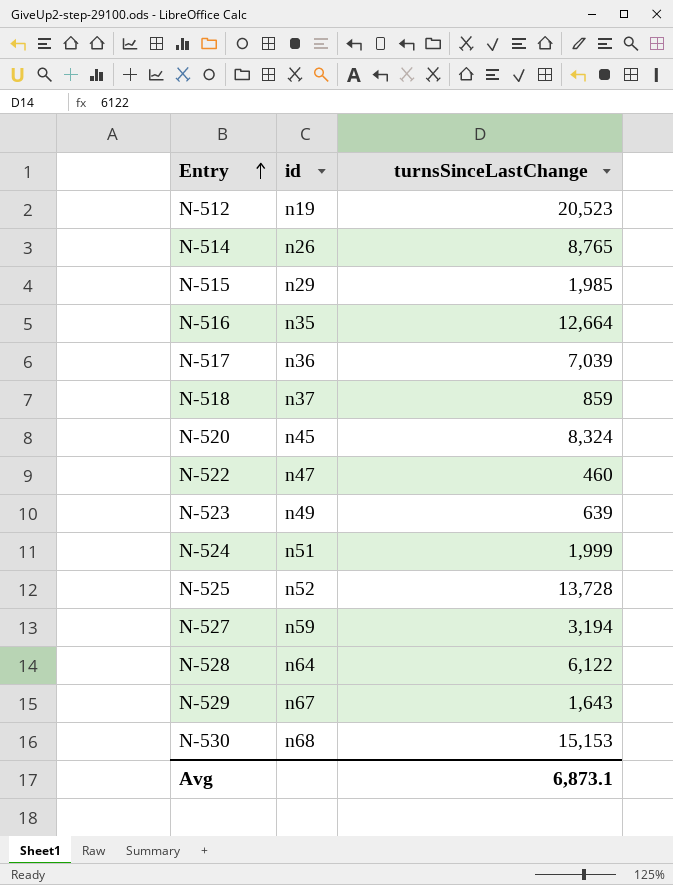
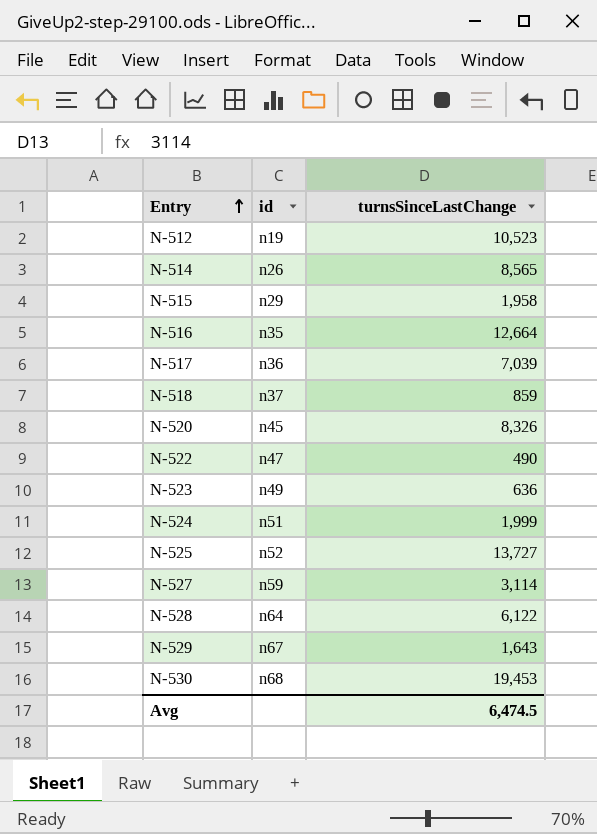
N-512 | turnsSinceLastChange: 20,523 -> 10,523
N-514 | turnsSinceLastChange: 8,765 -> 8,565
N-515 | turnsSinceLastChange: 1,985 -> 1,958
N-520 | turnsSinceLastChange: 8,324 -> 8,326
N-522 | turnsSinceLastChange: 460 -> 490
N-523 | turnsSinceLastChange: 639 -> 636
N-525 | turnsSinceLastChange: 13,728 -> 13,727
N-527 | turnsSinceLastChange: 3,194 -> 3,114
N-530 | turnsSinceLastChange: 15,153 -> 19,453
Avg | turnsSinceLastChange: 6,873.1 -> 6,474.5

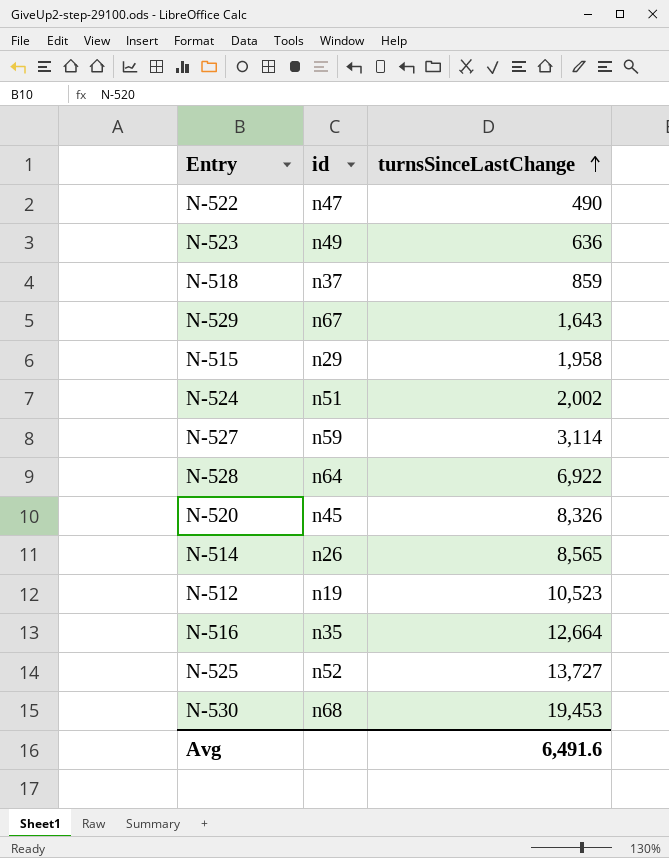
row order: Entry ascending -> turnsSinceLastChange ascending
row N-517: n36 | 7,039 -> none
N-524 | turnsSinceLastChange: 1,999 -> 2,002
N-528 | turnsSinceLastChange: 6,122 -> 6,922
Avg | turnsSinceLastChange: 6,474.5 -> 6,491.6

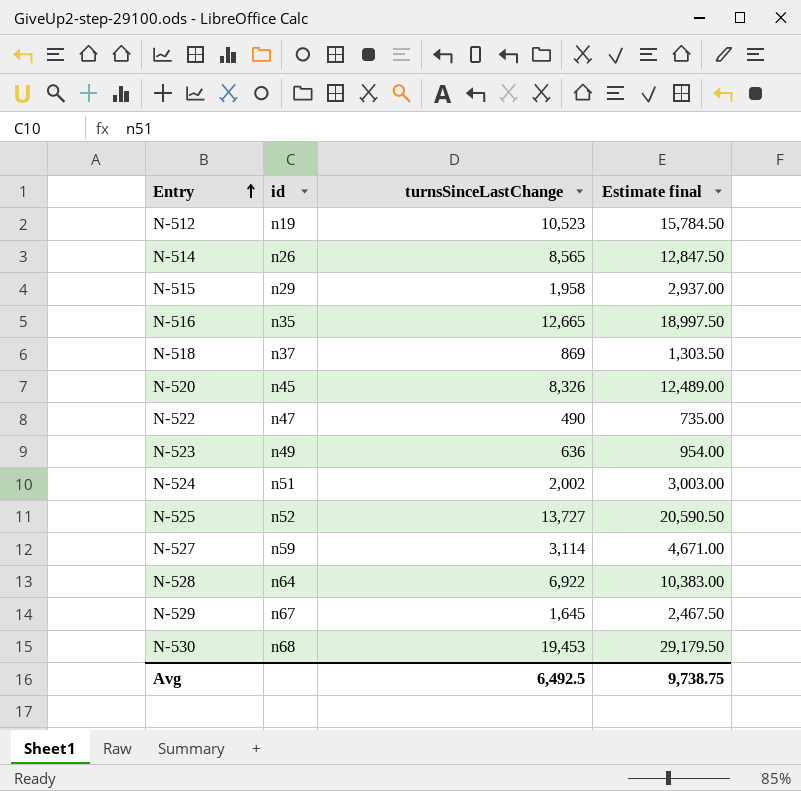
row order: turnsSinceLastChange ascending -> Entry ascending
column Estimate final | formula: none -> [turnsSinceLastChange] * 1.5
N-516 | turnsSinceLastChange: 12,664 -> 12,665
N-518 | turnsSinceLastChange: 859 -> 869
N-529 | turnsSinceLastChange: 1,643 -> 1,645
Avg | turnsSinceLastChange: 6,491.6 -> 6,492.5

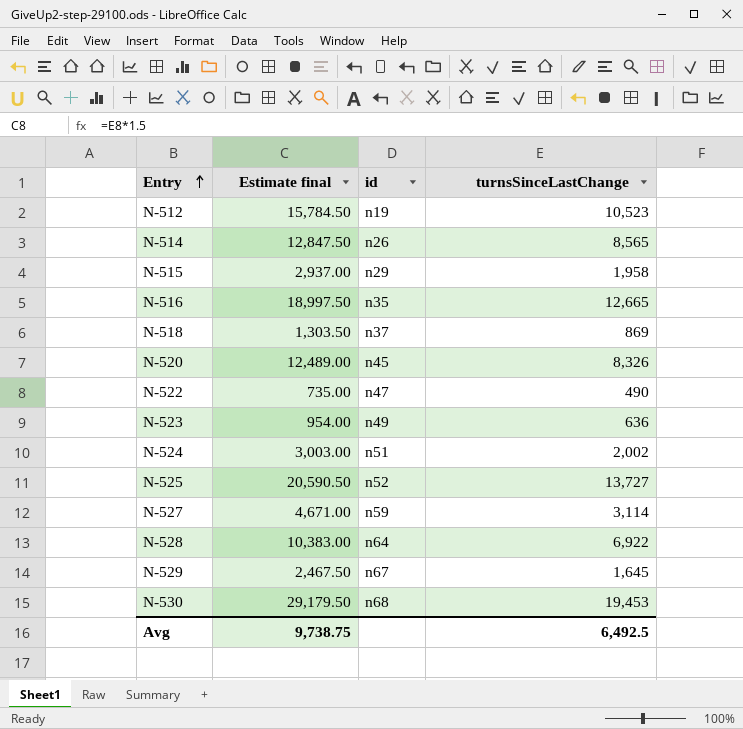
column Estimate final | position: 4 -> 2

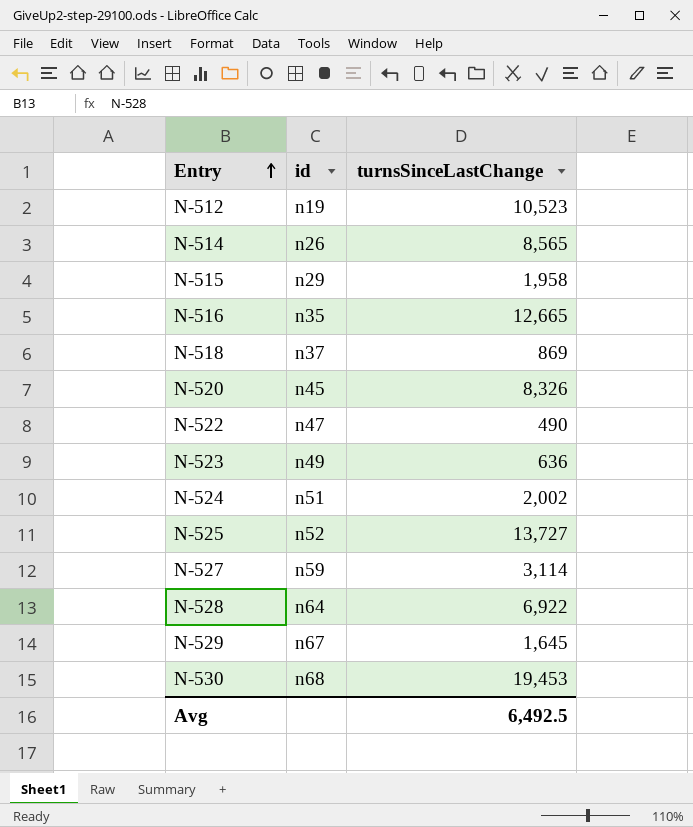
column Estimate final | formula: [turnsSinceLastChange] * 1.5 -> none

